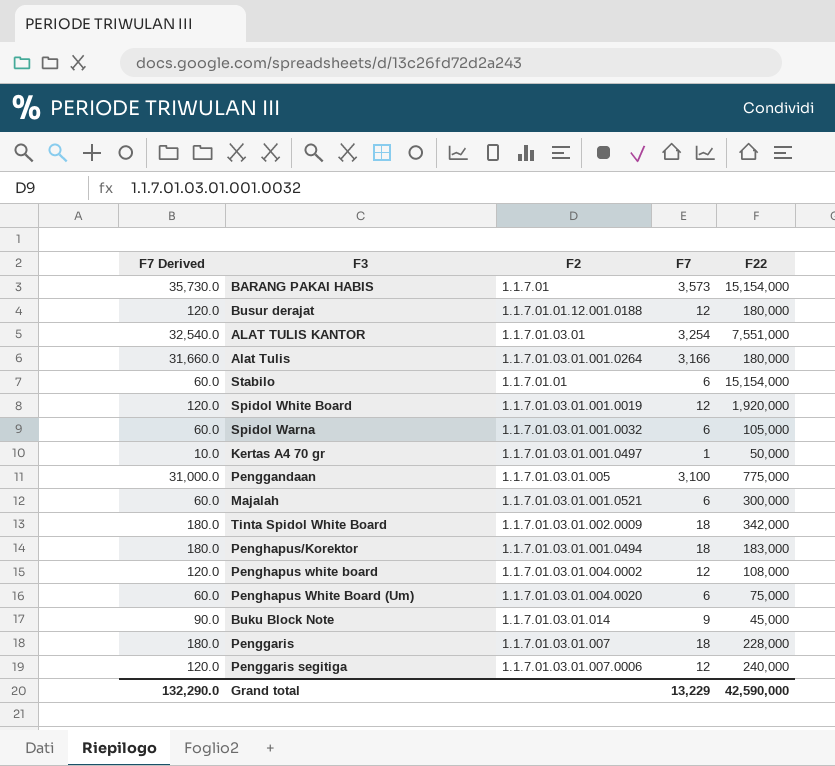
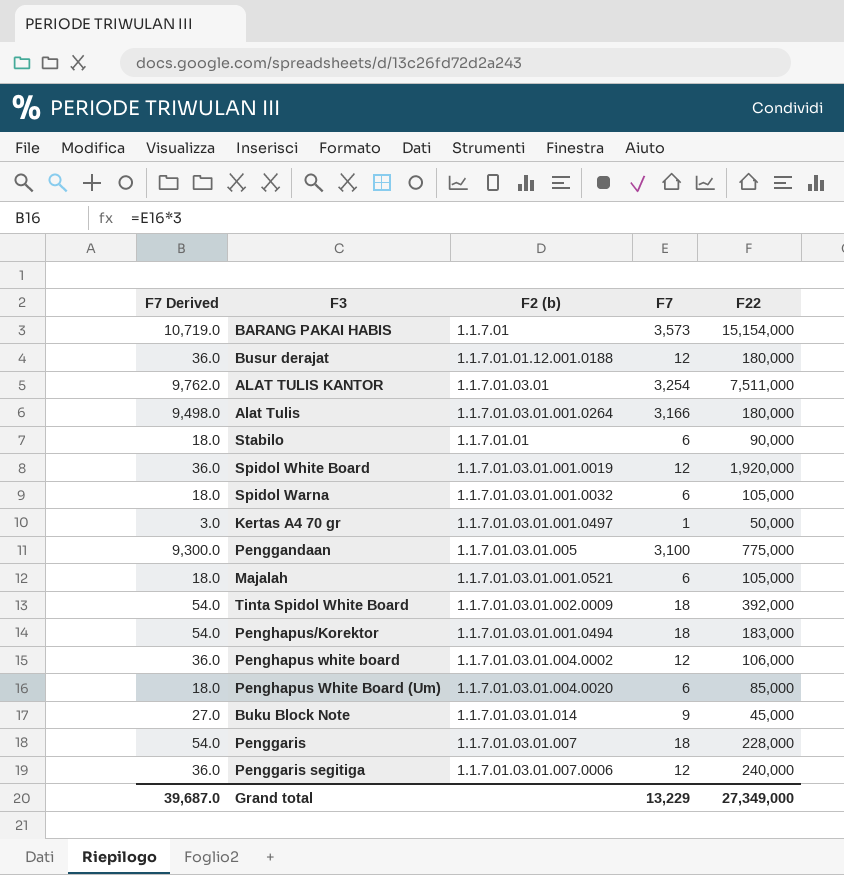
column F7 Derived | formula: [F7] * 10 -> [F7] * 3
column name: F2 -> F2 (b)
ALAT TULIS KANTOR | F22: 7,551,000 -> 7,511,000
Stabilo | F22: 15,154,000 -> 90,000
Majalah | F22: 300,000 -> 105,000
Tinta Spidol White Board | F22: 342,000 -> 392,000
Penghapus white board | F22: 108,000 -> 106,000
Penghapus White Board (Um) | F22: 75,000 -> 85,000
Grand total | F7 Derived: 132,290.0 -> 39,687.0
Grand total | F22: 42,590,000 -> 27,349,000

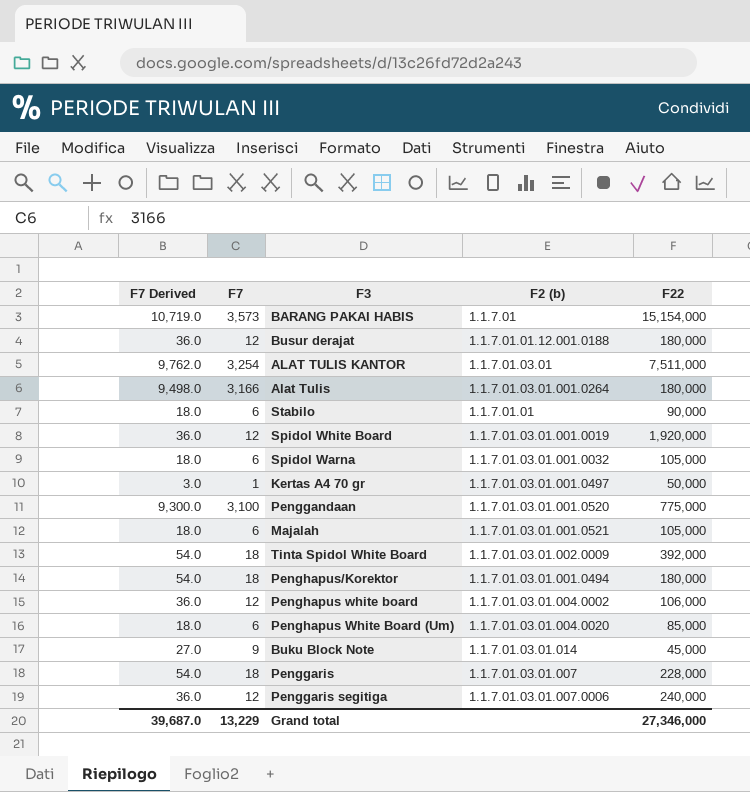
column F7 | position: 4 -> 2
Penggandaan | F2 (b): 1.1.7.01.03.01.005 -> 1.1.7.01.03.01.001.0520
Penghapus/Korektor | F22: 183,000 -> 180,000
Grand total | F22: 27,349,000 -> 27,346,000

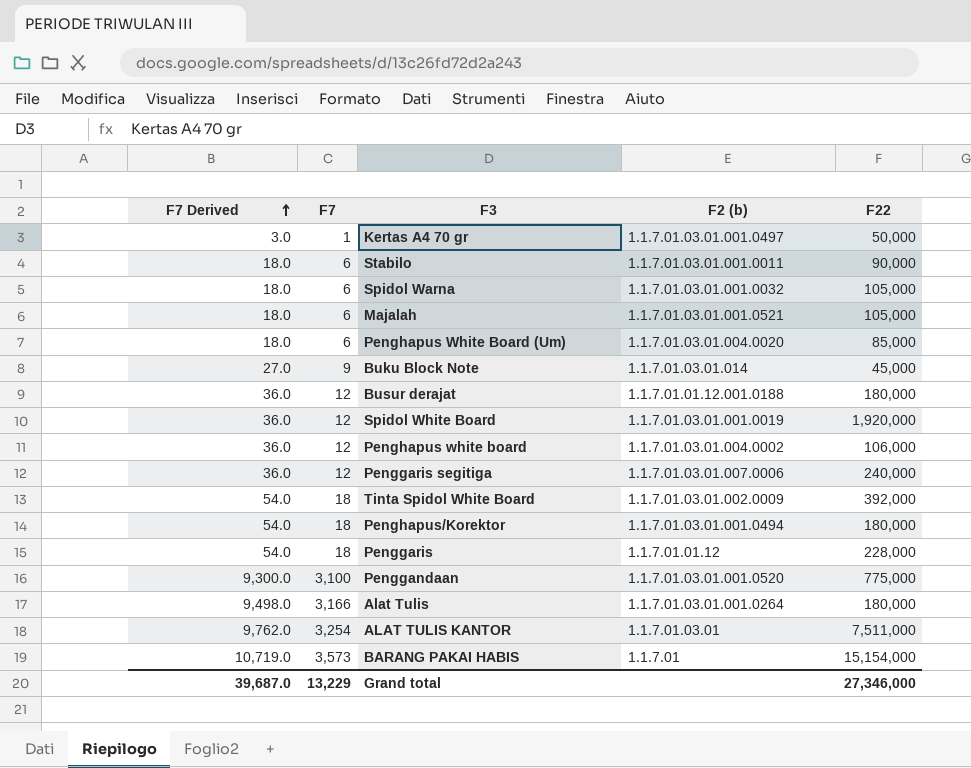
row order: none -> F7 Derived ascending
Stabilo | F2 (b): 1.1.7.01.01 -> 1.1.7.01.03.01.001.0011
Penggaris | F2 (b): 1.1.7.01.03.01.007 -> 1.1.7.01.01.12

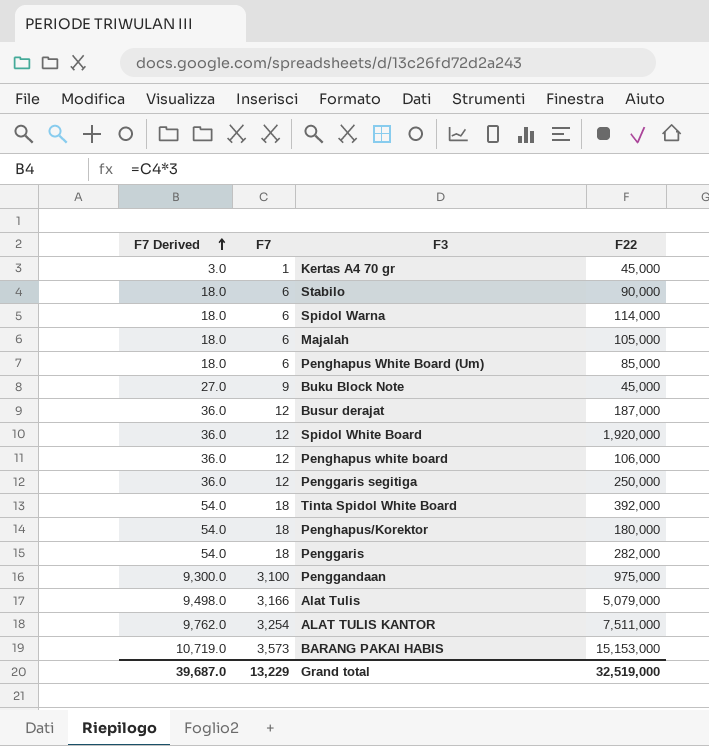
column F2 (b) | position: 4 -> none
Kertas A4 70 gr | F22: 50,000 -> 45,000
Spidol Warna | F22: 105,000 -> 114,000
Busur derajat | F22: 180,000 -> 187,000
Penggaris segitiga | F22: 240,000 -> 250,000
Penggaris | F22: 228,000 -> 282,000
Penggandaan | F22: 775,000 -> 975,000
Alat Tulis | F22: 180,000 -> 5,079,000
BARANG PAKAI HABIS | F22: 15,154,000 -> 15,153,000
Grand total | F22: 27,346,000 -> 32,519,000

